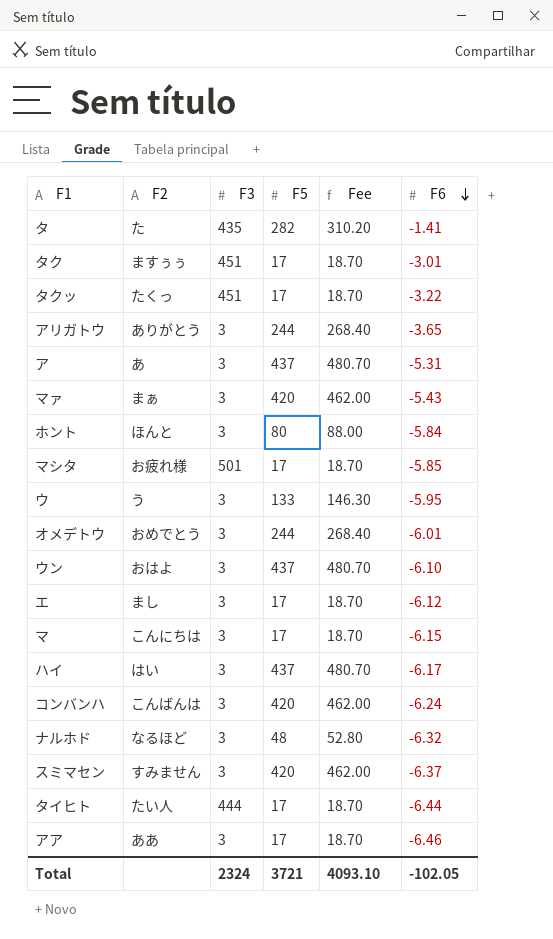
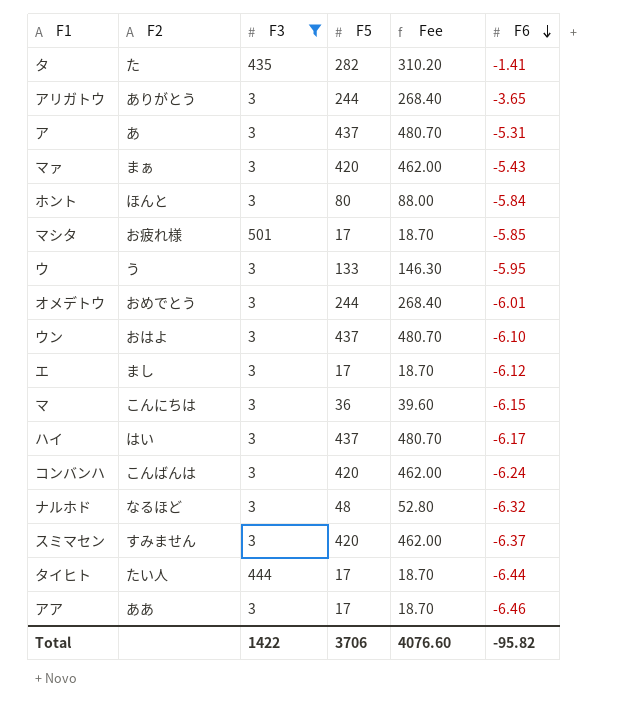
filter: none -> F3 != 451
マ | F5: 17 -> 36
マ | Fee: 18.70 -> 39.60
Total | F3: 2324 -> 1422
Total | F5: 3721 -> 3706
Total | Fee: 4093.10 -> 4076.60
Total | F6: -102.05 -> -95.82

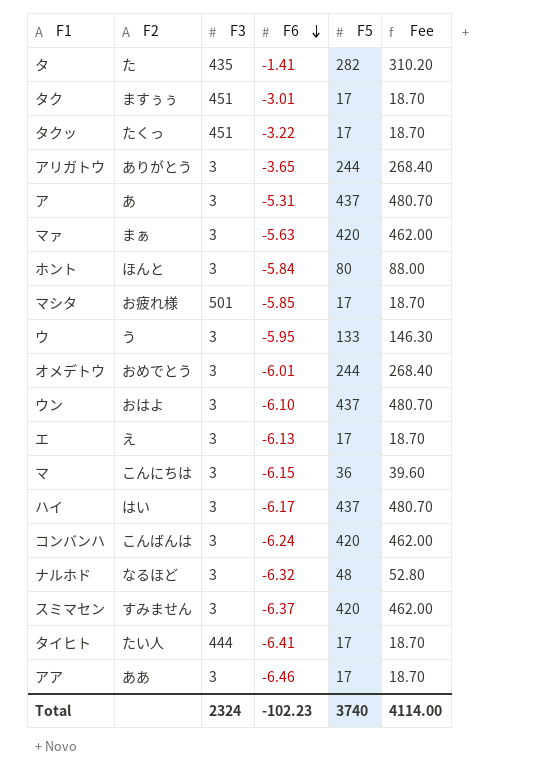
filter: F3 != 451 -> none
column F6 | position: 6 -> 4
マァ | F6: -5.43 -> -5.63
エ | F2: まし -> え
エ | F6: -6.12 -> -6.13
タイヒト | F6: -6.44 -> -6.41
Total | F3: 1422 -> 2324
Total | F6: -95.82 -> -102.23
Total | F5: 3706 -> 3740
Total | Fee: 4076.60 -> 4114.00

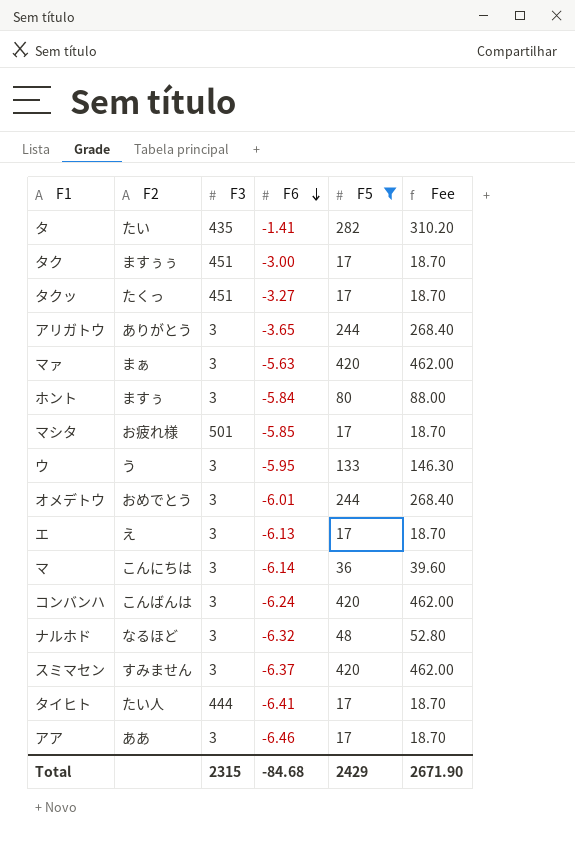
filter: none -> F5 != 437
タ | F2: た -> たい
タク | F6: -3.01 -> -3.00
タクッ | F6: -3.22 -> -3.27
ホント | F2: ほんと -> ますぅ
マ | F6: -6.15 -> -6.14
Total | F3: 2324 -> 2315
Total | F6: -102.23 -> -84.68
Total | F5: 3740 -> 2429
Total | Fee: 4114.00 -> 2671.90

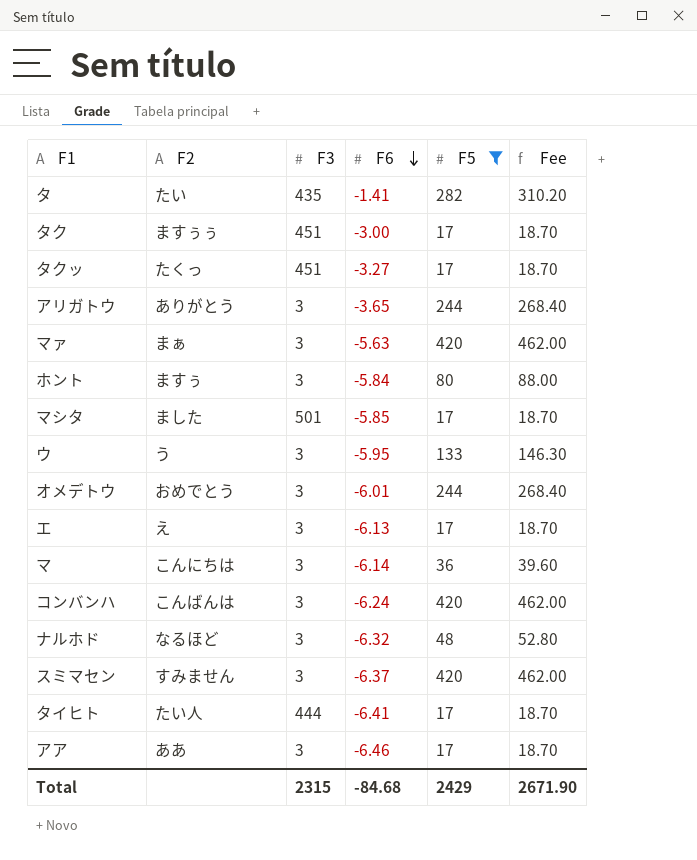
マシタ | F2: お疲れ様 -> ました

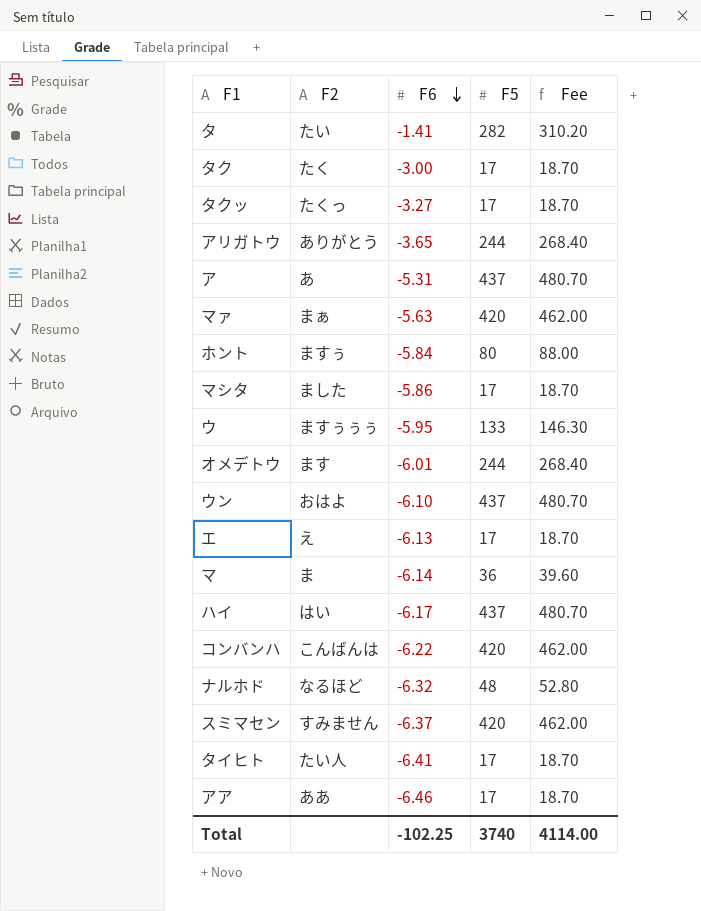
filter: F5 != 437 -> none
column F3 | position: 3 -> none
タク | F2: ますぅぅ -> たく
マシタ | F6: -5.85 -> -5.86
ウ | F2: う -> ますぅぅぅ
オメデトウ | F2: おめでとう -> ます
マ | F2: こんにちは -> ま
コンバンハ | F6: -6.24 -> -6.22
Total | F6: -84.68 -> -102.25
Total | F5: 2429 -> 3740
Total | Fee: 2671.90 -> 4114.00

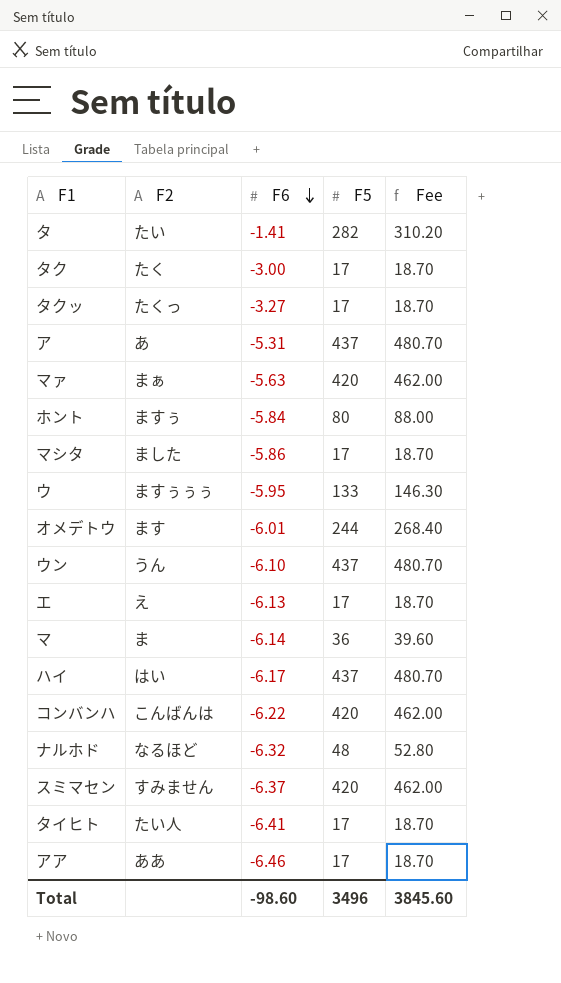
row アリガトウ: ありがとう | -3.65 | 244 | 268.40 -> none
ウン | F2: おはよ -> うん
Total | F6: -102.25 -> -98.60
Total | F5: 3740 -> 3496
Total | Fee: 4114.00 -> 3845.60

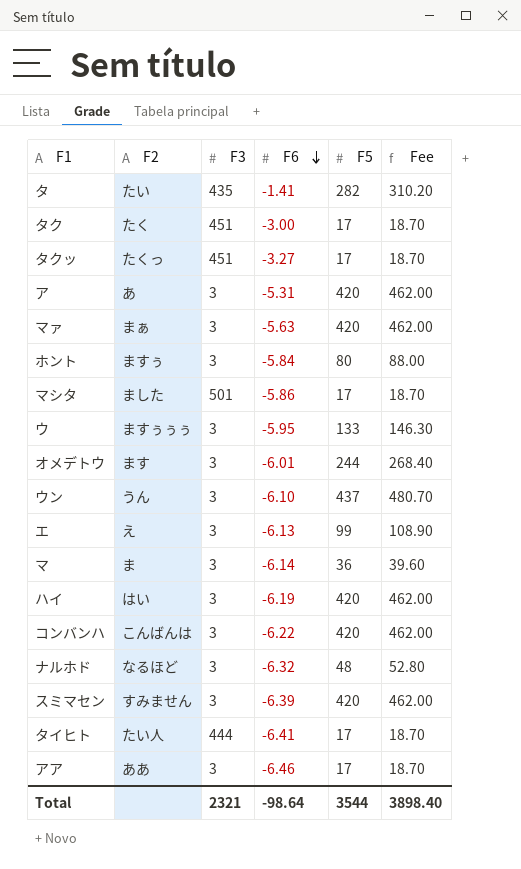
column F3 | position: none -> 3
ア | F5: 437 -> 420
ア | Fee: 480.70 -> 462.00
エ | F5: 17 -> 99
エ | Fee: 18.70 -> 108.90
ハイ | F6: -6.17 -> -6.19
ハイ | F5: 437 -> 420
ハイ | Fee: 480.70 -> 462.00
スミマセン | F6: -6.37 -> -6.39
Total | F6: -98.60 -> -98.64
Total | F5: 3496 -> 3544
Total | Fee: 3845.60 -> 3898.40

